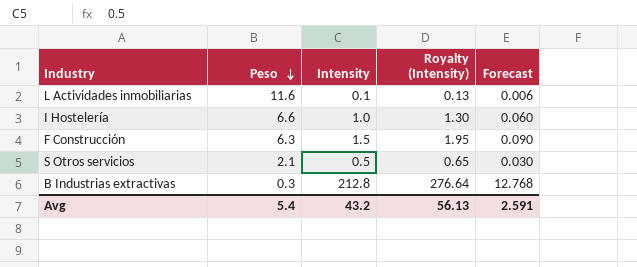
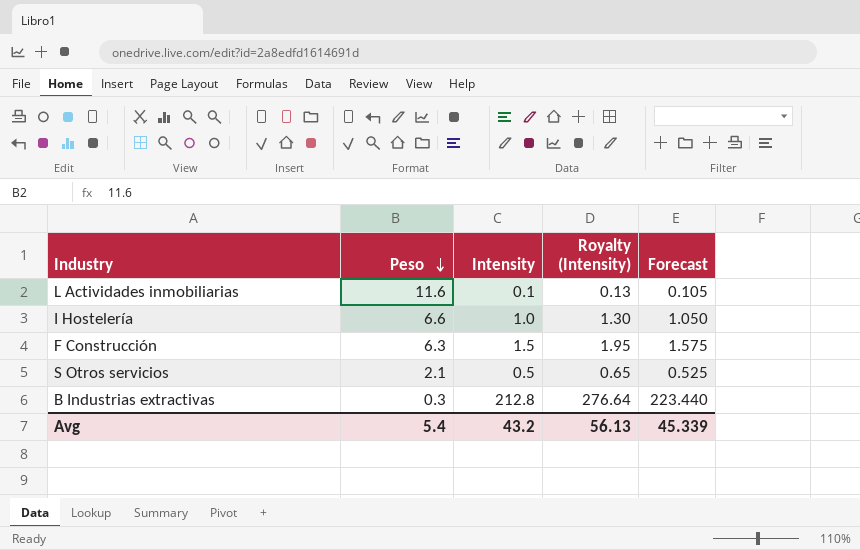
column Forecast | formula: [Intensity] * 0.06 -> [Intensity] * 1.05
Avg | Forecast: 2.591 -> 45.339

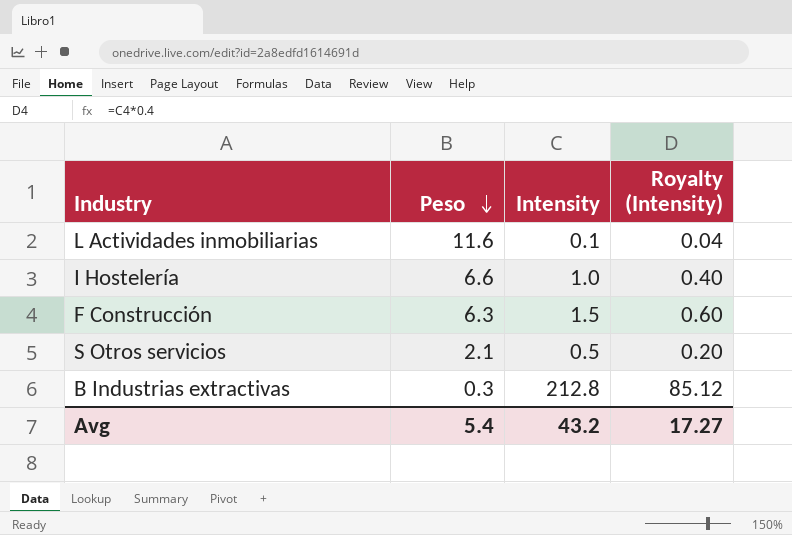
column Forecast | formula: [Intensity] * 1.05 -> none
column Royalty (Intensity) | formula: [Intensity] * 1.3 -> [Intensity] * 0.4
Avg | Royalty (Intensity): 56.13 -> 17.27

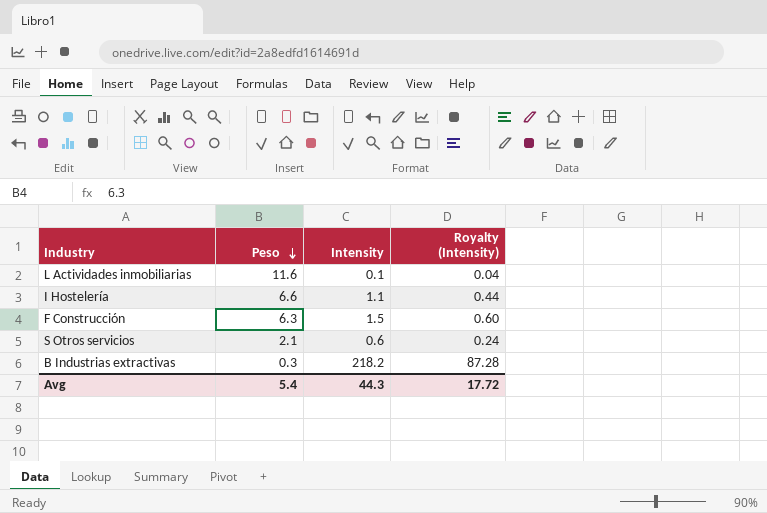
I Hostelería | Intensity: 1.0 -> 1.1
I Hostelería | Royalty (Intensity): 0.40 -> 0.44
S Otros servicios | Intensity: 0.5 -> 0.6
S Otros servicios | Royalty (Intensity): 0.20 -> 0.24
B Industrias extractivas | Intensity: 212.8 -> 218.2
B Industrias extractivas | Royalty (Intensity): 85.12 -> 87.28
Avg | Intensity: 43.2 -> 44.3
Avg | Royalty (Intensity): 17.27 -> 17.72

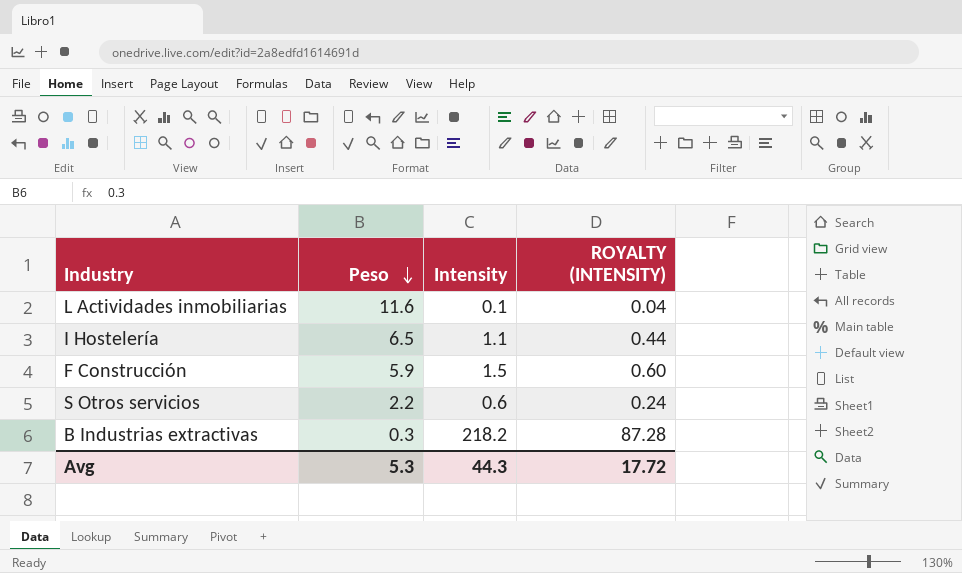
column name: Royalty (Intensity) -> ROYALTY (INTENSITY)
I Hostelería | Peso: 6.6 -> 6.5
F Construcción | Peso: 6.3 -> 5.9
S Otros servicios | Peso: 2.1 -> 2.2
Avg | Peso: 5.4 -> 5.3

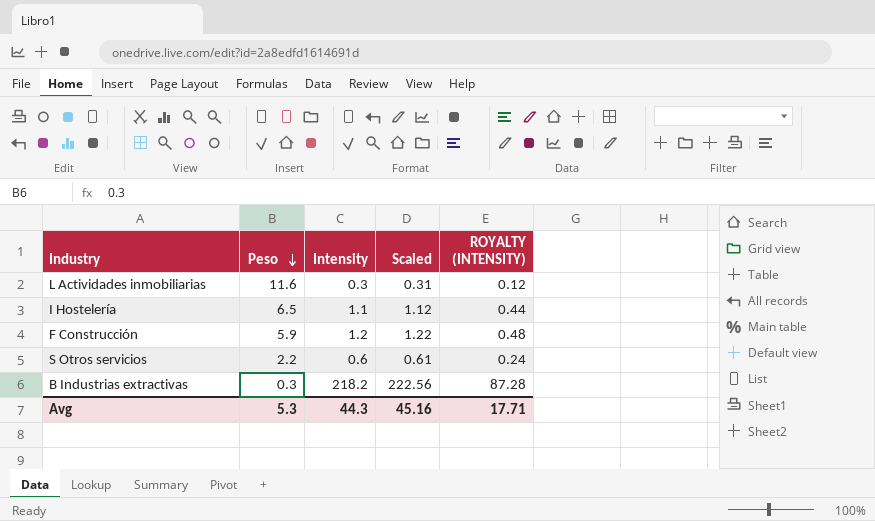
column Scaled | formula: none -> [Intensity] * 1.02
L Actividades inmobiliarias | Intensity: 0.1 -> 0.3
L Actividades inmobiliarias | ROYALTY (INTENSITY): 0.04 -> 0.12
F Construcción | Intensity: 1.5 -> 1.2
F Construcción | ROYALTY (INTENSITY): 0.60 -> 0.48
Avg | ROYALTY (INTENSITY): 17.72 -> 17.71

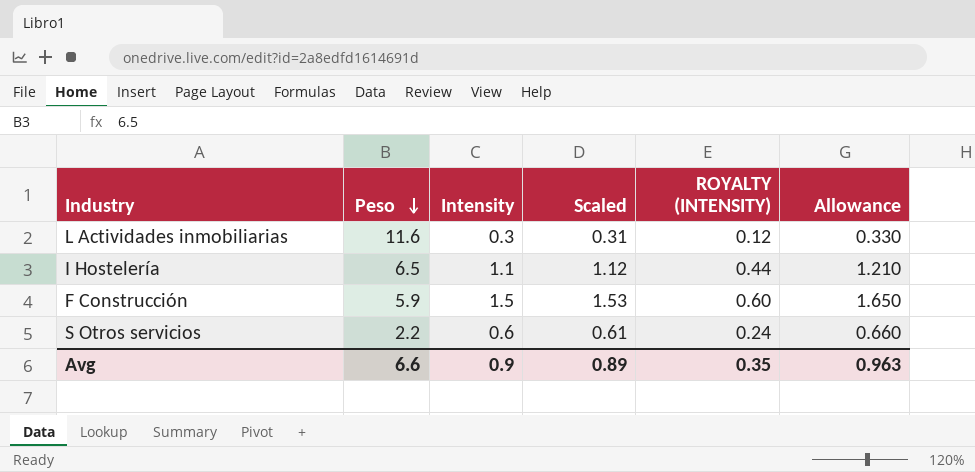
column Allowance | formula: none -> [Intensity] * 1.1
row B Industrias extractivas: 0.3 | 218.2 | 222.56 | 87.28 -> none
F Construcción | Intensity: 1.2 -> 1.5
F Construcción | Scaled: 1.22 -> 1.53
F Construcción | ROYALTY (INTENSITY): 0.48 -> 0.60
Avg | Peso: 5.3 -> 6.6
Avg | Intensity: 44.3 -> 0.9
Avg | Scaled: 45.16 -> 0.89
Avg | ROYALTY (INTENSITY): 17.71 -> 0.35

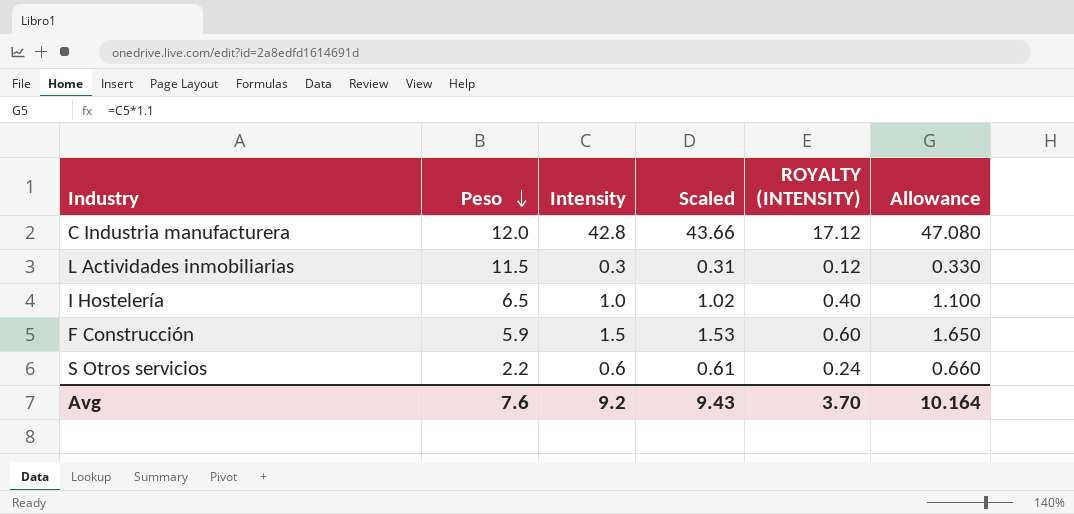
row C Industria manufacturera: none -> 12.0 | 42.8 | 43.66 | 17.12 | 47.080
L Actividades inmobiliarias | Peso: 11.6 -> 11.5
I Hostelería | Intensity: 1.1 -> 1.0
I Hostelería | Scaled: 1.12 -> 1.02
I Hostelería | ROYALTY (INTENSITY): 0.44 -> 0.40
I Hostelería | Allowance: 1.210 -> 1.100
Avg | Peso: 6.6 -> 7.6
Avg | Intensity: 0.9 -> 9.2
Avg | Scaled: 0.89 -> 9.43
Avg | ROYALTY (INTENSITY): 0.35 -> 3.70
Avg | Allowance: 0.963 -> 10.164

